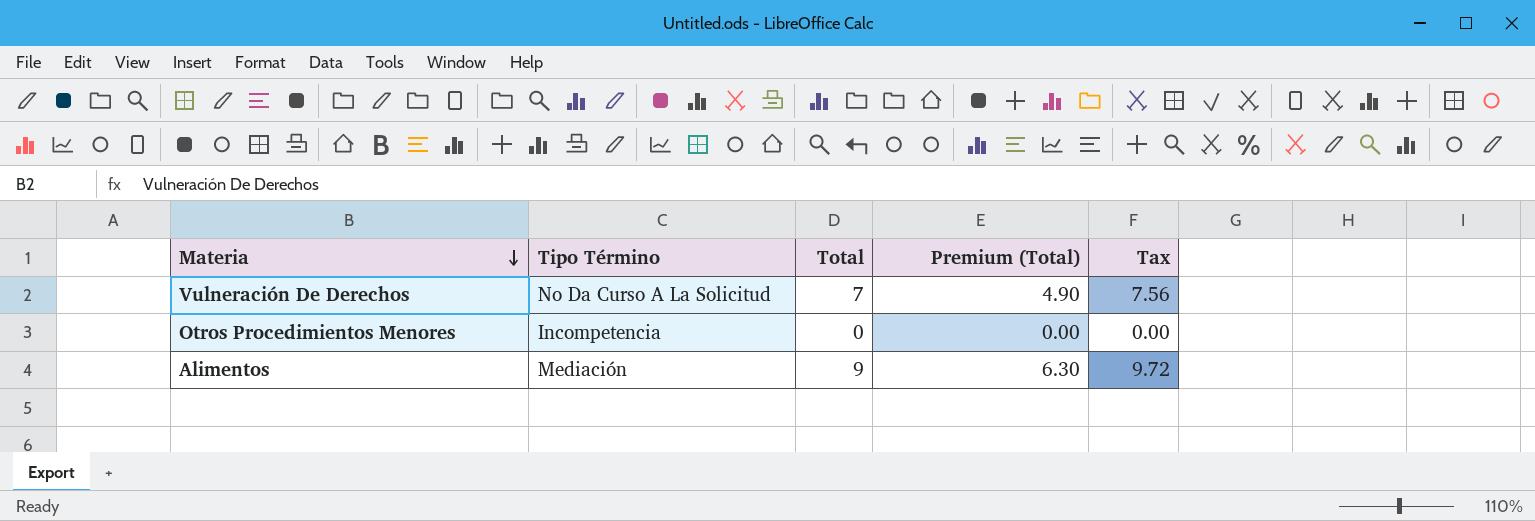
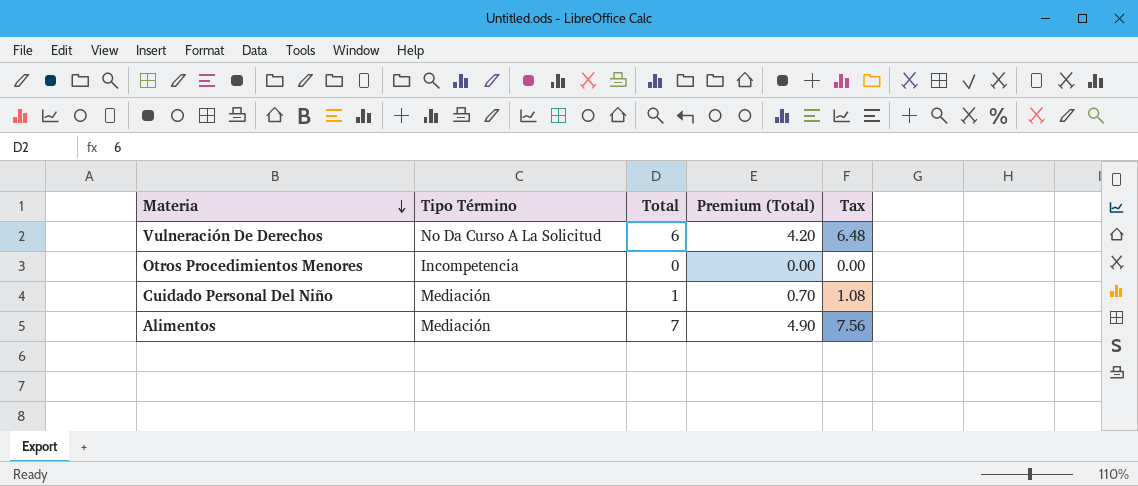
Vulneración De Derechos | Total: 7 -> 6
Vulneración De Derechos | Premium (Total): 4.90 -> 4.20
Vulneración De Derechos | Tax: 7.56 -> 6.48
row Cuidado Personal Del Niño: none -> Mediación | 1 | 0.70 | 1.08
Alimentos | Total: 9 -> 7
Alimentos | Premium (Total): 6.30 -> 4.90
Alimentos | Tax: 9.72 -> 7.56

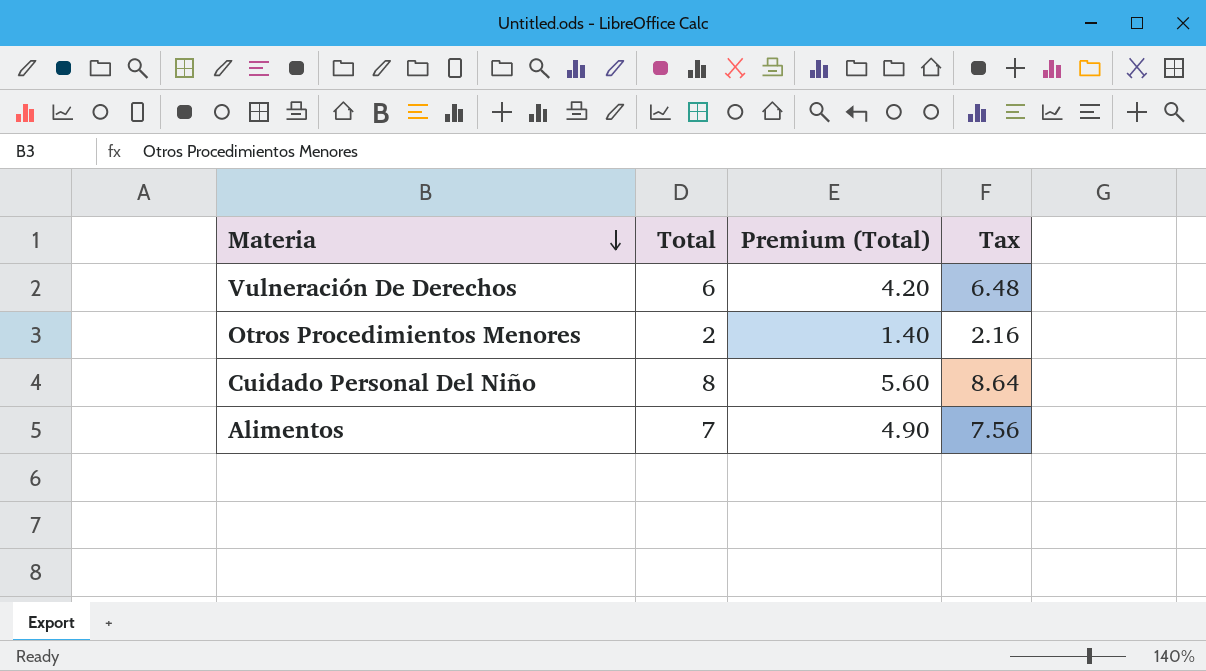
column Tipo Término | position: 2 -> none
Otros Procedimientos Menores | Total: 0 -> 2
Otros Procedimientos Menores | Premium (Total): 0.00 -> 1.40
Otros Procedimientos Menores | Tax: 0.00 -> 2.16
Cuidado Personal Del Niño | Total: 1 -> 8
Cuidado Personal Del Niño | Premium (Total): 0.70 -> 5.60
Cuidado Personal Del Niño | Tax: 1.08 -> 8.64

